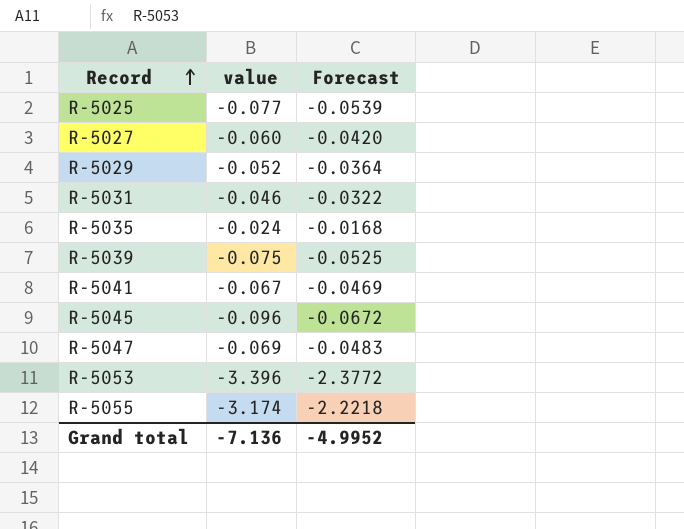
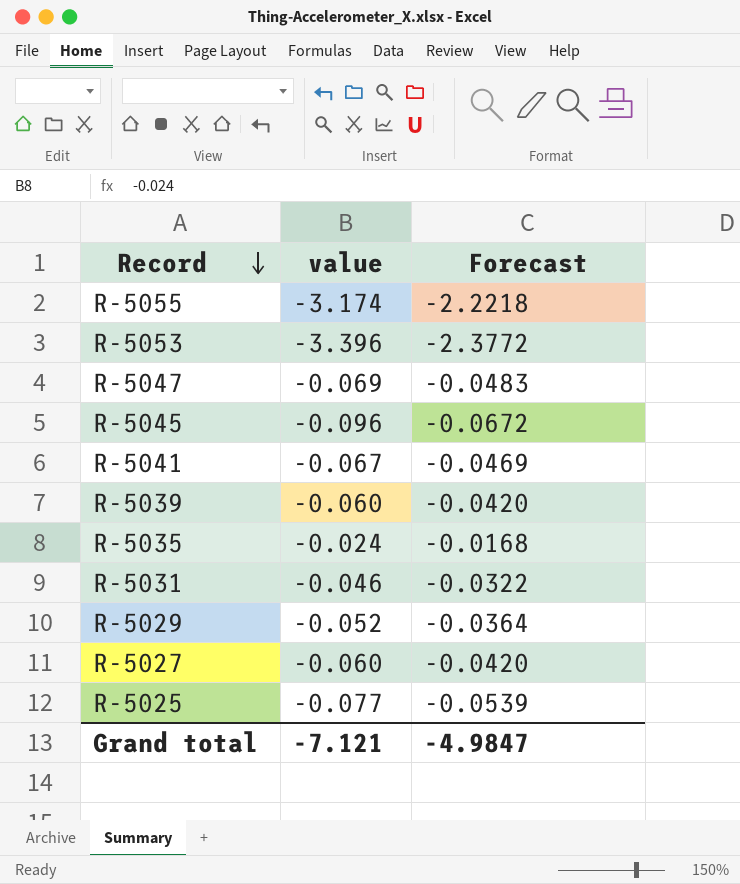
row order: Record ascending -> Record descending
R-5039 | value: -0.075 -> -0.060
R-5039 | Forecast: -0.0525 -> -0.0420
Grand total | value: -7.136 -> -7.121
Grand total | Forecast: -4.9952 -> -4.9847

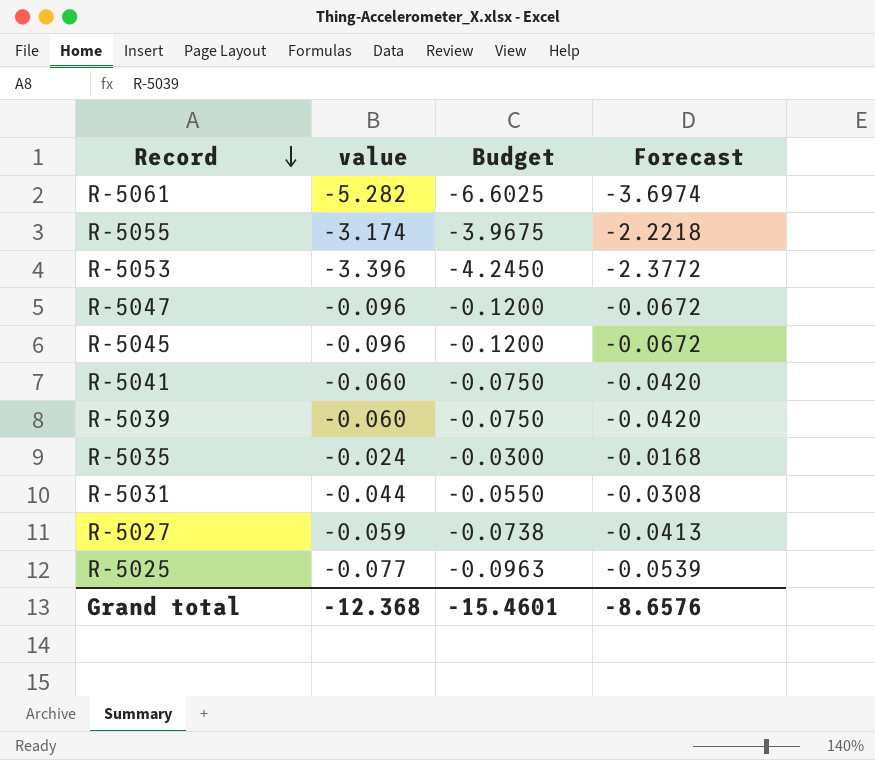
column Budget | formula: none -> [value] * 1.25
row R-5029: -0.052 | -0.0364 -> none
row R-5061: none -> -5.282 | -6.6025 | -3.6974
R-5047 | value: -0.069 -> -0.096
R-5047 | Forecast: -0.0483 -> -0.0672
R-5041 | value: -0.067 -> -0.060
R-5041 | Forecast: -0.0469 -> -0.0420
R-5031 | value: -0.046 -> -0.044
R-5031 | Forecast: -0.0322 -> -0.0308
R-5027 | value: -0.060 -> -0.059
R-5027 | Forecast: -0.0420 -> -0.0413
Grand total | value: -7.121 -> -12.368
Grand total | Forecast: -4.9847 -> -8.6576

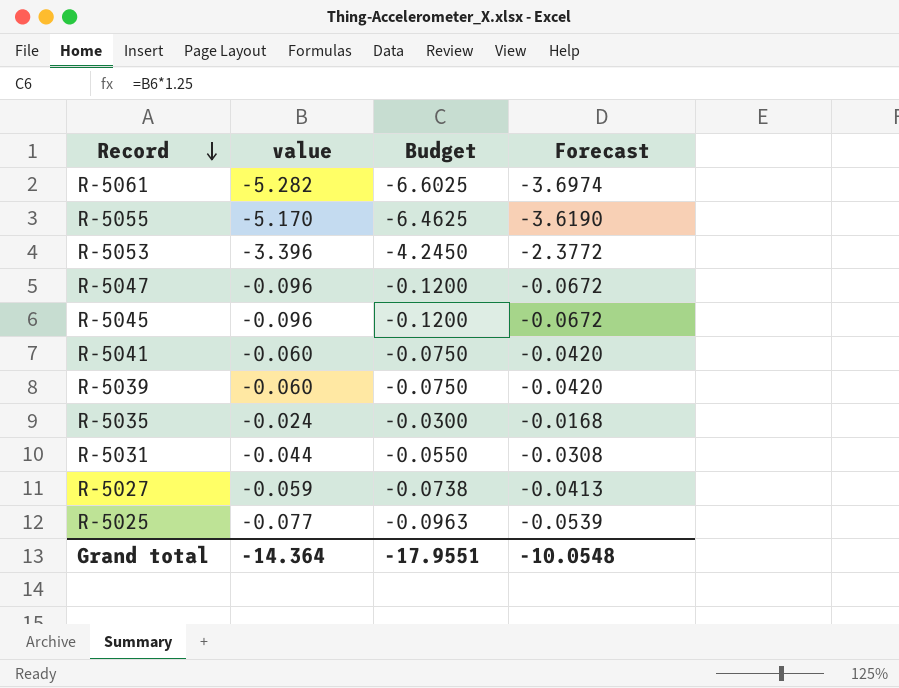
R-5055 | value: -3.174 -> -5.170
R-5055 | Budget: -3.9675 -> -6.4625
R-5055 | Forecast: -2.2218 -> -3.6190
Grand total | value: -12.368 -> -14.364
Grand total | Budget: -15.4601 -> -17.9551
Grand total | Forecast: -8.6576 -> -10.0548

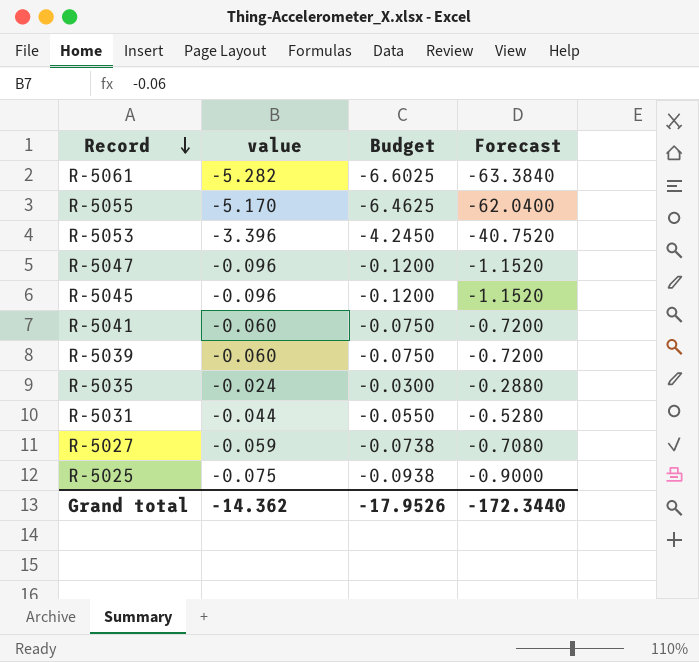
column Forecast | formula: [value] * 0.7 -> [value] * 12
R-5025 | value: -0.077 -> -0.075
R-5025 | Budget: -0.0963 -> -0.0938
Grand total | value: -14.364 -> -14.362
Grand total | Budget: -17.9551 -> -17.9526
Grand total | Forecast: -10.0548 -> -172.3440

